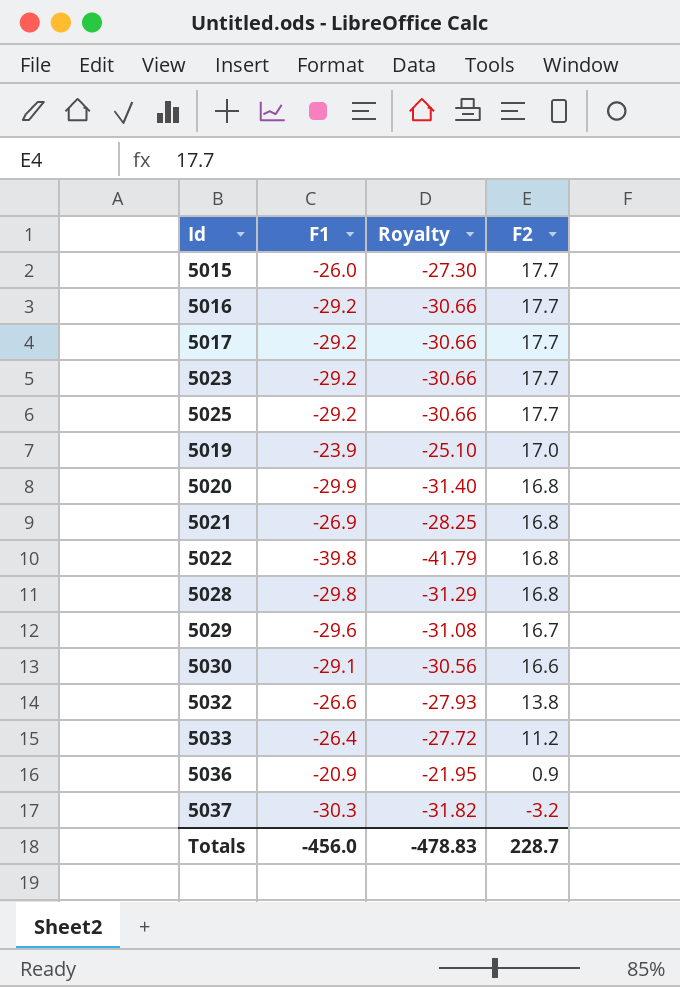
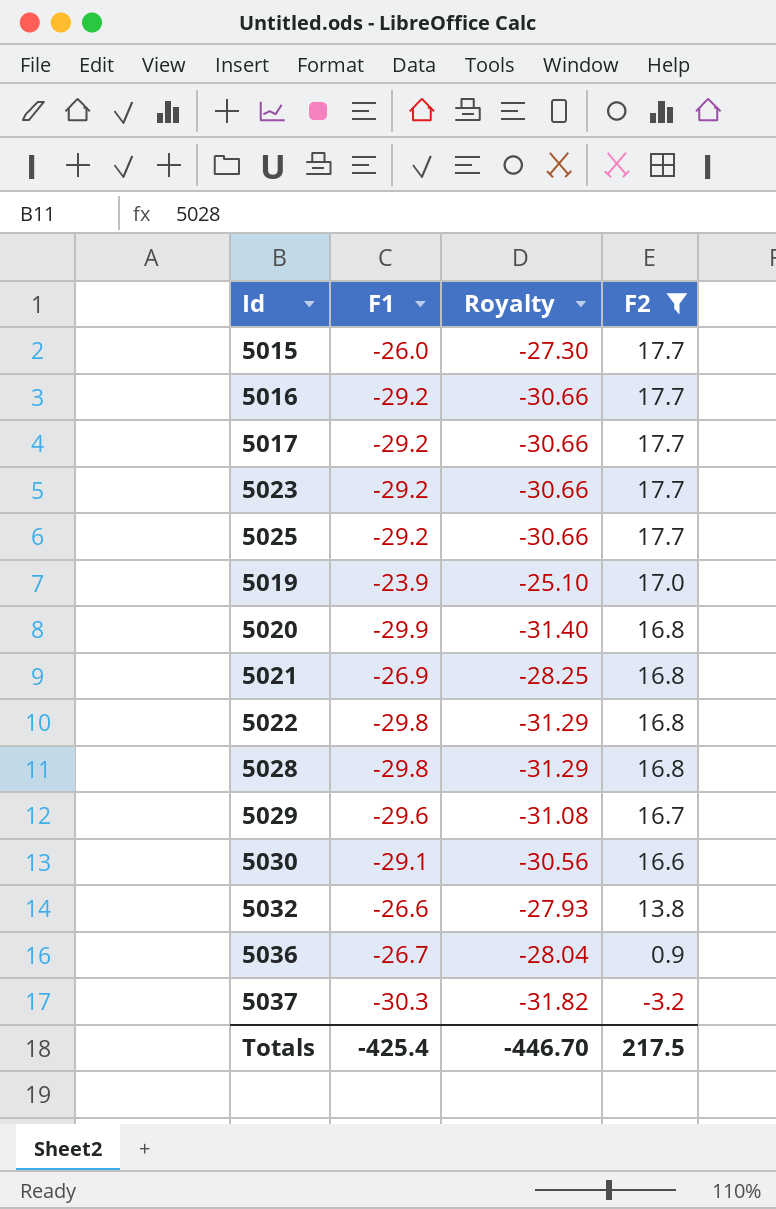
filter: none -> F2 != 11.2
5022 | F1: -39.8 -> -29.8
5022 | Royalty: -41.79 -> -31.29
5036 | F1: -20.9 -> -26.7
5036 | Royalty: -21.95 -> -28.04
Totals | F1: -456.0 -> -425.4
Totals | Royalty: -478.83 -> -446.70
Totals | F2: 228.7 -> 217.5

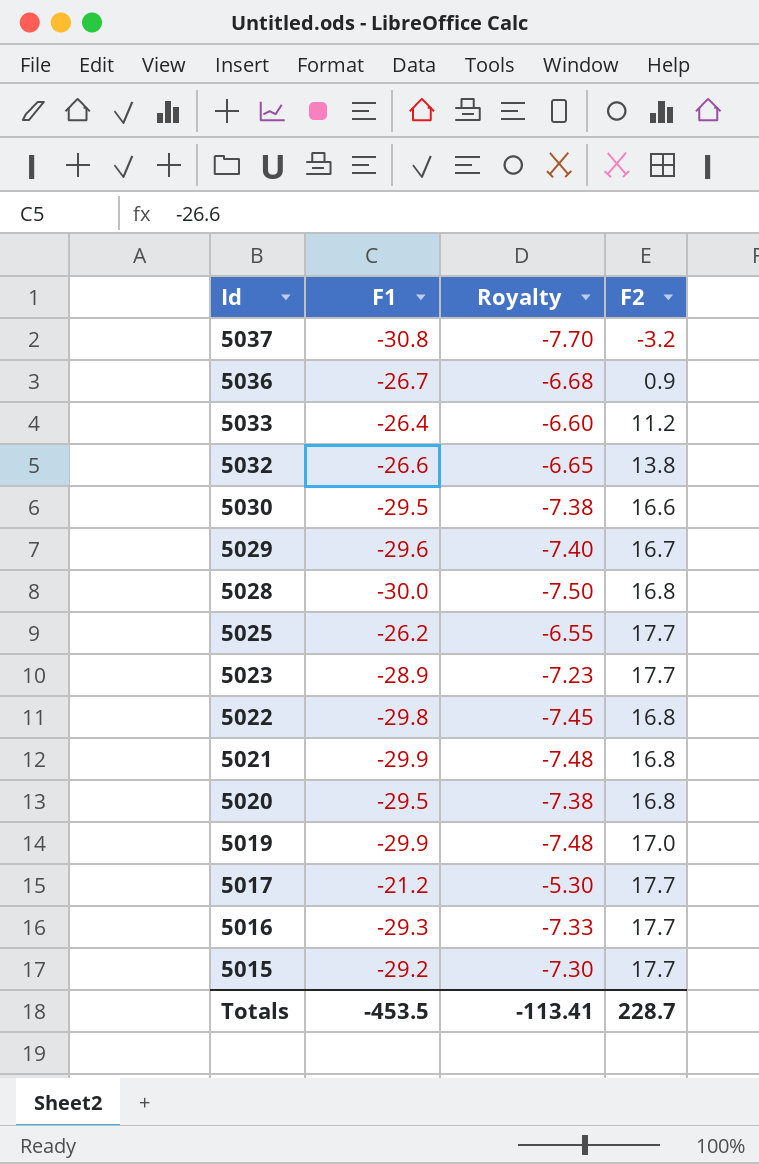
filter: F2 != 11.2 -> none
row order: F2 descending -> Id descending
column Royalty | formula: [F1] * 1.05 -> [F1] * 0.25
5037 | F1: -30.3 -> -30.8
5030 | F1: -29.1 -> -29.5
5028 | F1: -29.8 -> -30.0
5025 | F1: -29.2 -> -26.2
5023 | F1: -29.2 -> -28.9
5021 | F1: -26.9 -> -29.9
5020 | F1: -29.9 -> -29.5
5019 | F1: -23.9 -> -29.9
5017 | F1: -29.2 -> -21.2
5016 | F1: -29.2 -> -29.3
5015 | F1: -26.0 -> -29.2
Totals | F1: -425.4 -> -453.5
Totals | Royalty: -446.70 -> -113.41
Totals | F2: 217.5 -> 228.7

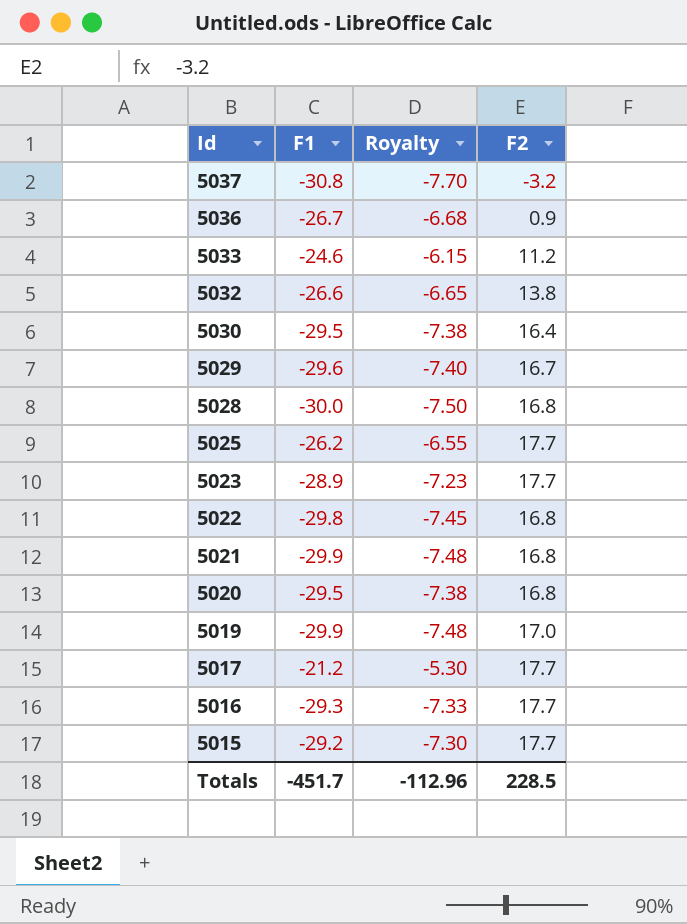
5033 | F1: -26.4 -> -24.6
5033 | Royalty: -6.60 -> -6.15
5030 | F2: 16.6 -> 16.4
Totals | F1: -453.5 -> -451.7
Totals | Royalty: -113.41 -> -112.96
Totals | F2: 228.7 -> 228.5

